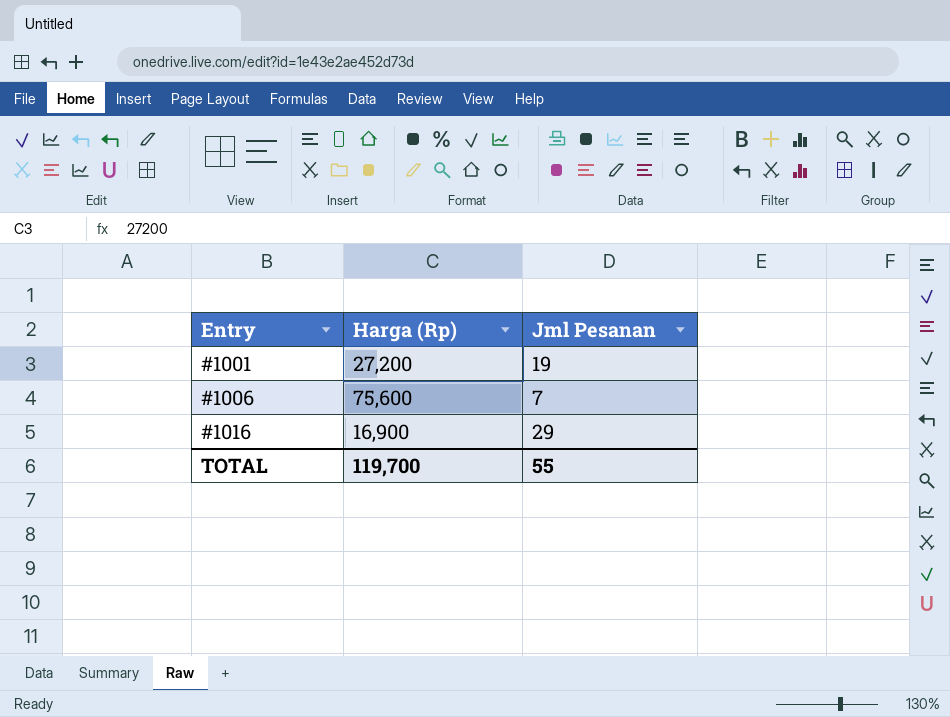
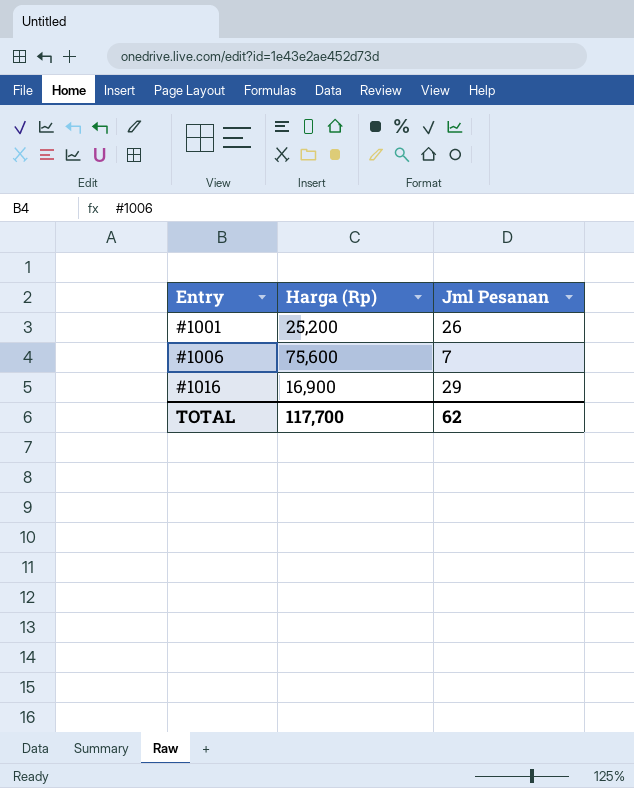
#1001 | Harga (Rp): 27,200 -> 25,200
#1001 | Jml Pesanan: 19 -> 26
TOTAL | Harga (Rp): 119,700 -> 117,700
TOTAL | Jml Pesanan: 55 -> 62

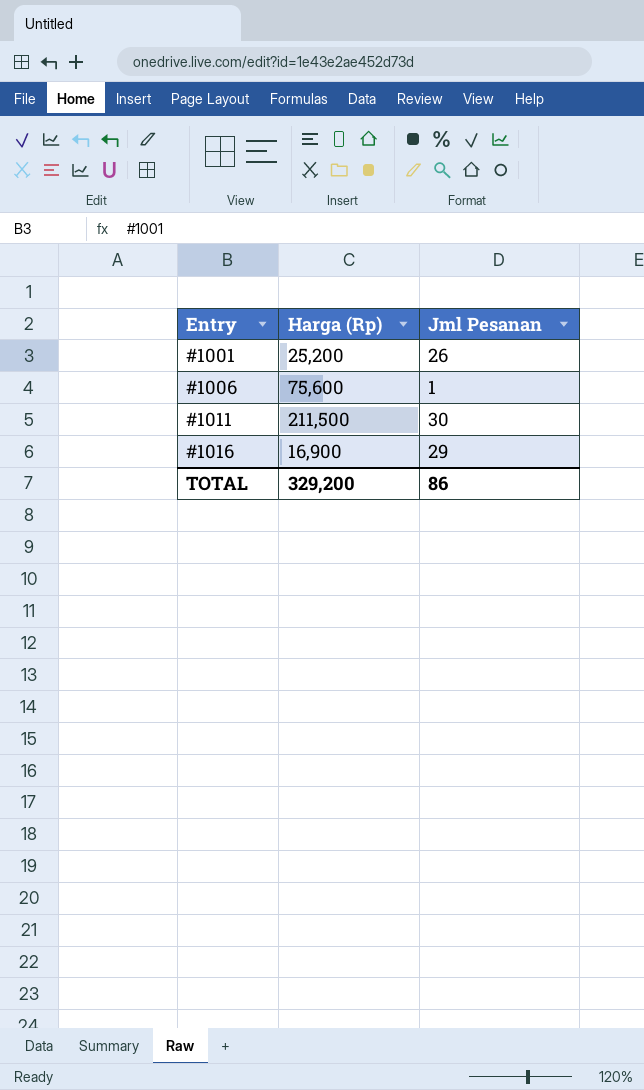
#1006 | Jml Pesanan: 7 -> 1
row #1011: none -> 211,500 | 30
TOTAL | Harga (Rp): 117,700 -> 329,200
TOTAL | Jml Pesanan: 62 -> 86

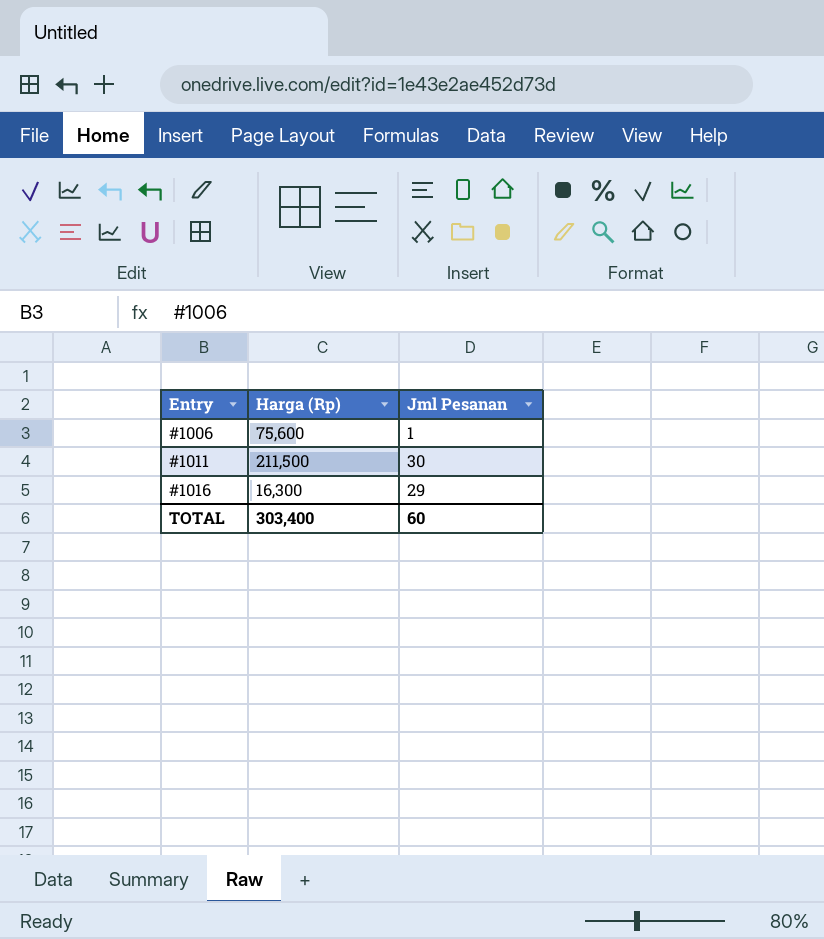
row #1001: 25,200 | 26 -> none
#1016 | Harga (Rp): 16,900 -> 16,300
TOTAL | Harga (Rp): 329,200 -> 303,400
TOTAL | Jml Pesanan: 86 -> 60

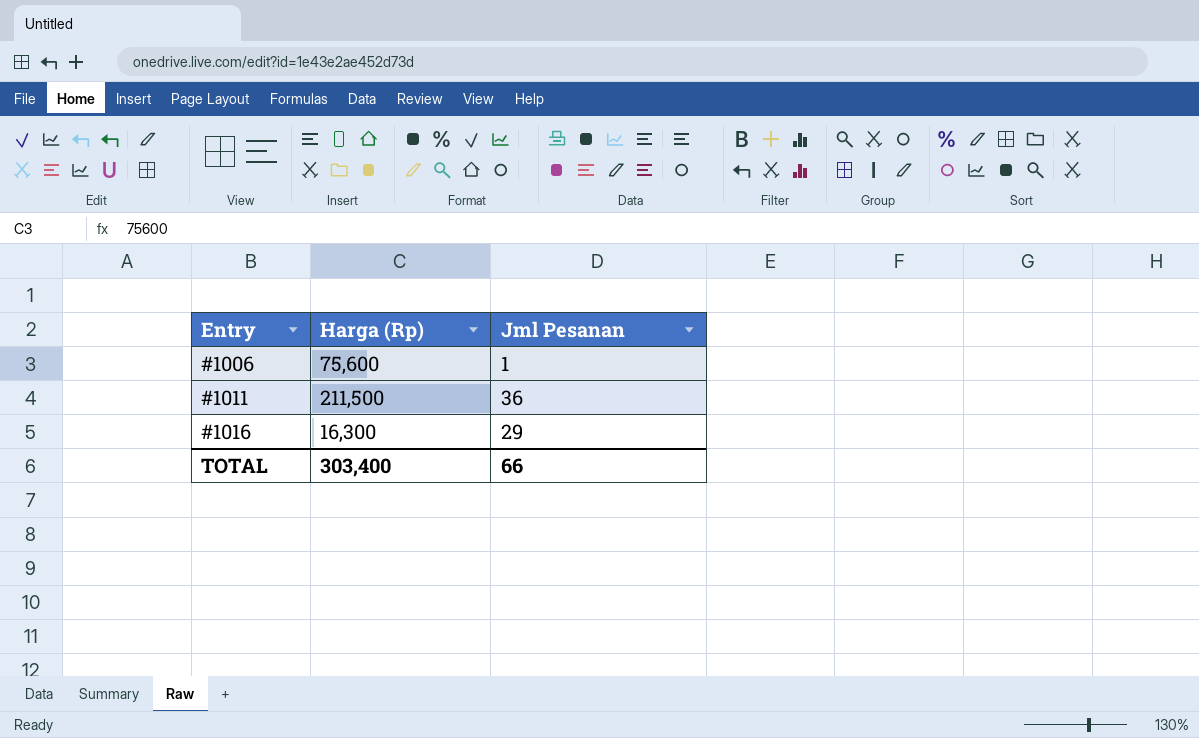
#1011 | Jml Pesanan: 30 -> 36
TOTAL | Jml Pesanan: 60 -> 66

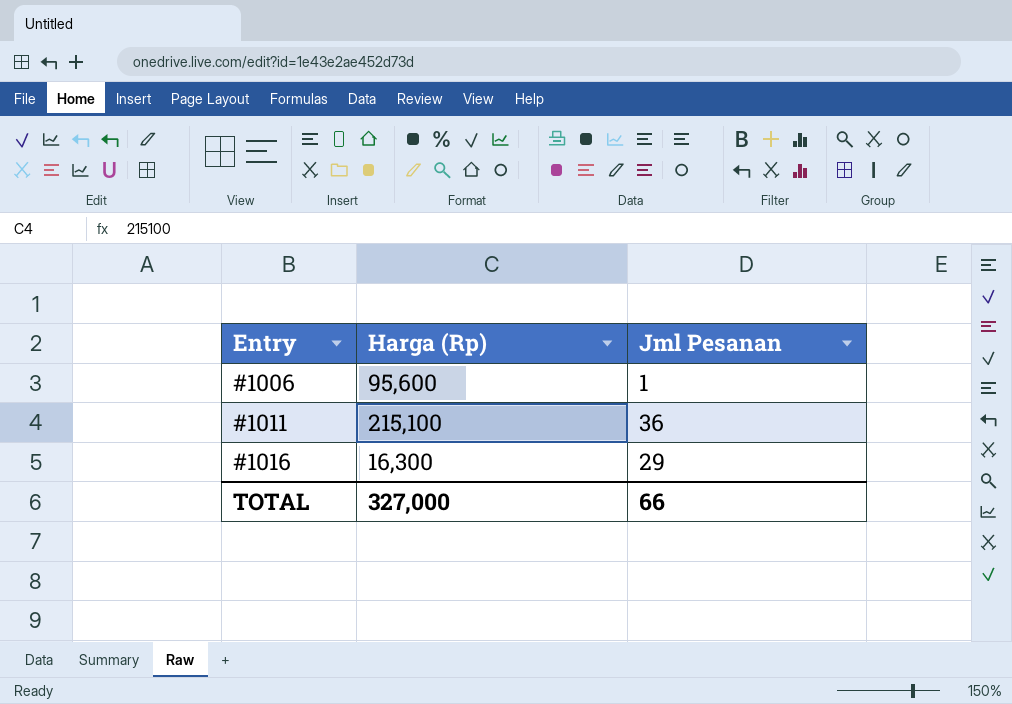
#1006 | Harga (Rp): 75,600 -> 95,600
#1011 | Harga (Rp): 211,500 -> 215,100
TOTAL | Harga (Rp): 303,400 -> 327,000

